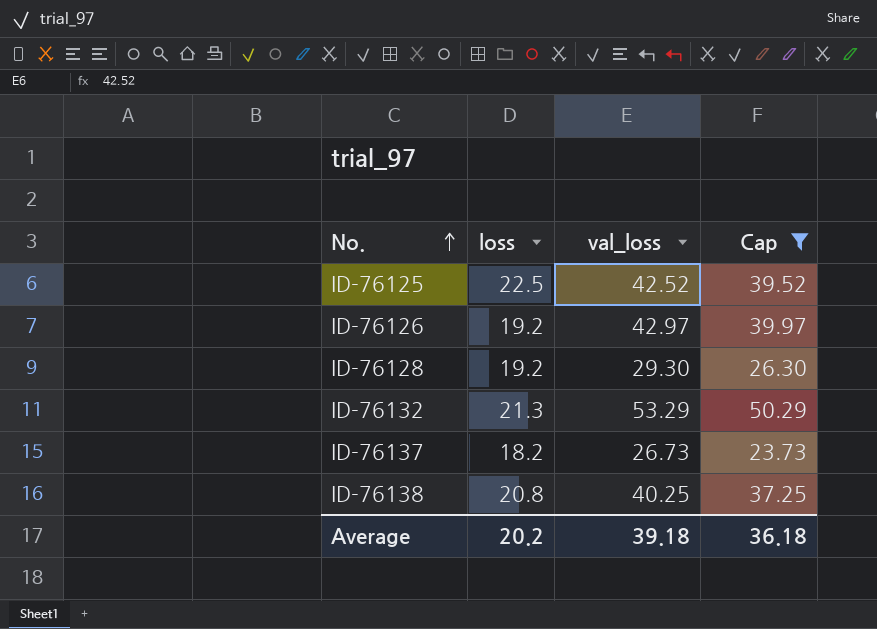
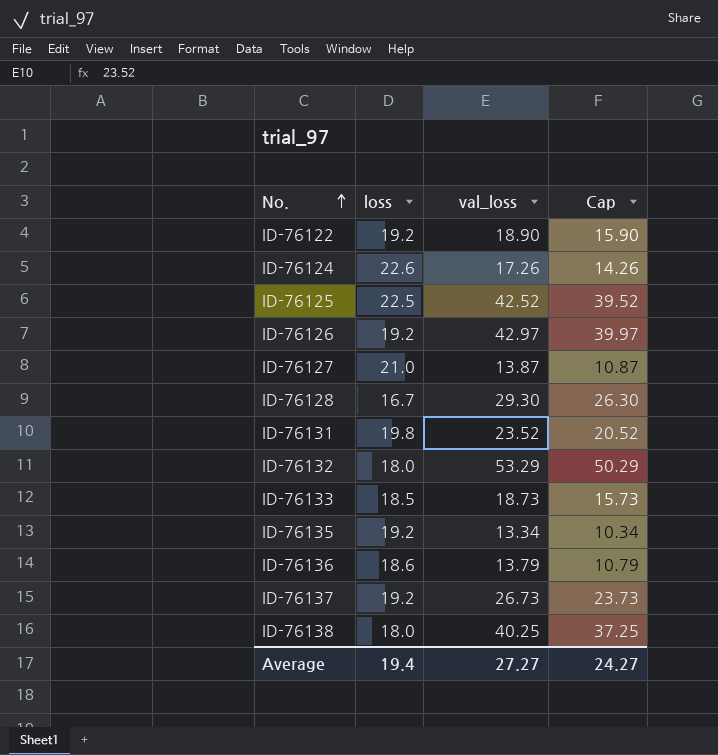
filter: Cap >= 23.73 -> none
ID-76128 | loss: 19.2 -> 16.7
ID-76132 | loss: 21.3 -> 18.0
ID-76137 | loss: 18.2 -> 19.2
ID-76138 | loss: 20.8 -> 18.0
Average | loss: 20.2 -> 19.4
Average | val_loss: 39.18 -> 27.27
Average | Cap: 36.18 -> 24.27

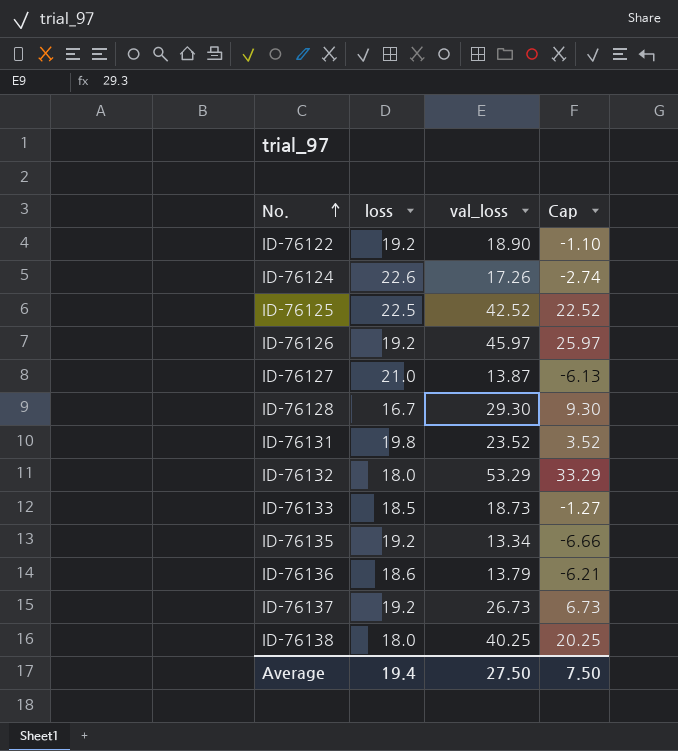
column Cap | formula: [val_loss] - 3 -> [val_loss] - 20
ID-76126 | val_loss: 42.97 -> 45.97
Average | val_loss: 27.27 -> 27.50
Average | Cap: 24.27 -> 7.50

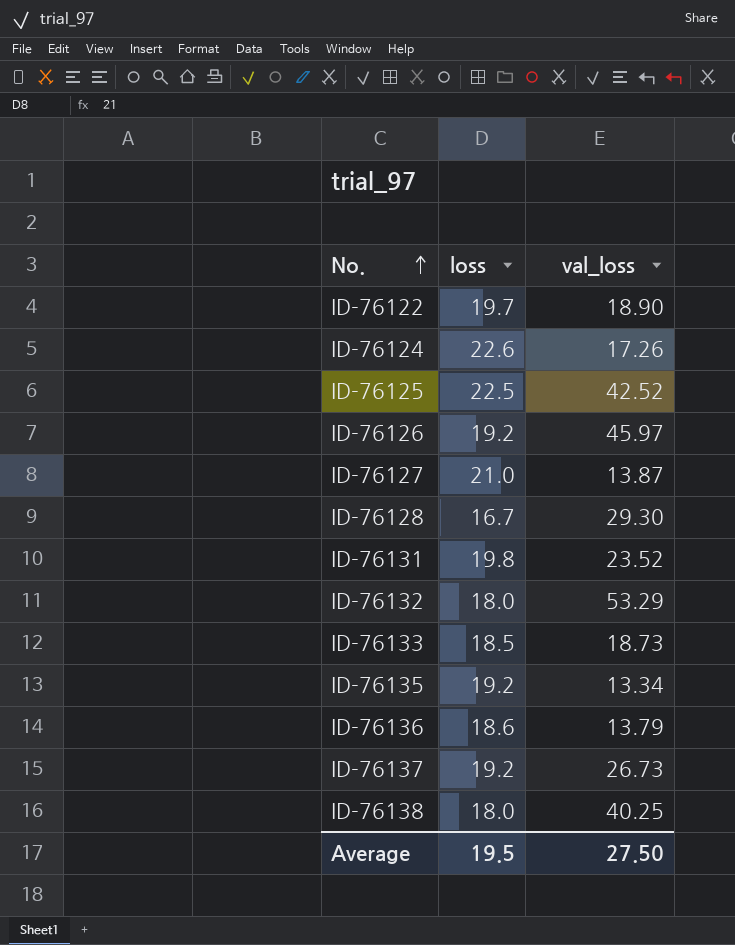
column Cap | formula: [val_loss] - 20 -> none
ID-76122 | loss: 19.2 -> 19.7
Average | loss: 19.4 -> 19.5

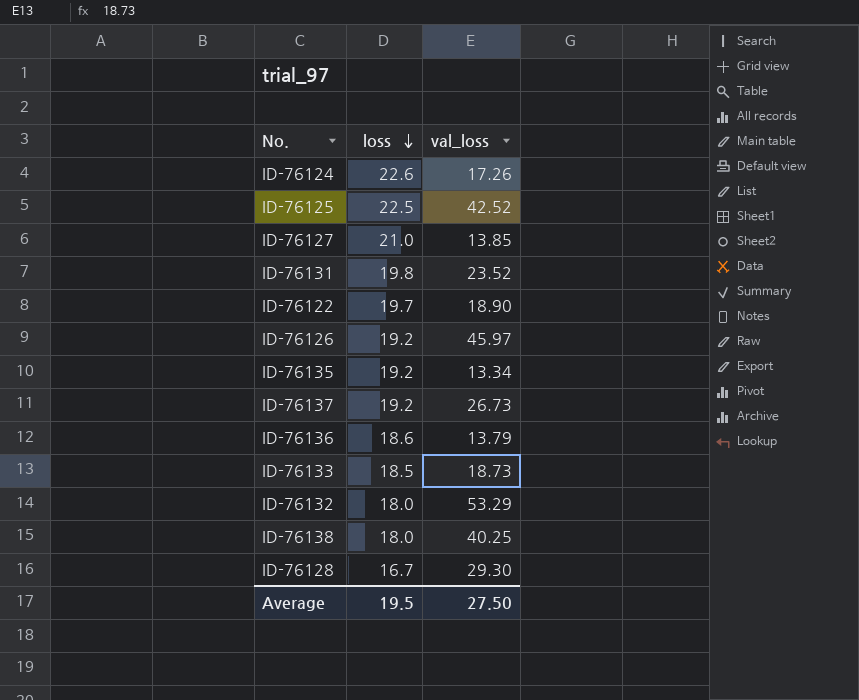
row order: No. ascending -> loss descending
ID-76127 | val_loss: 13.87 -> 13.85

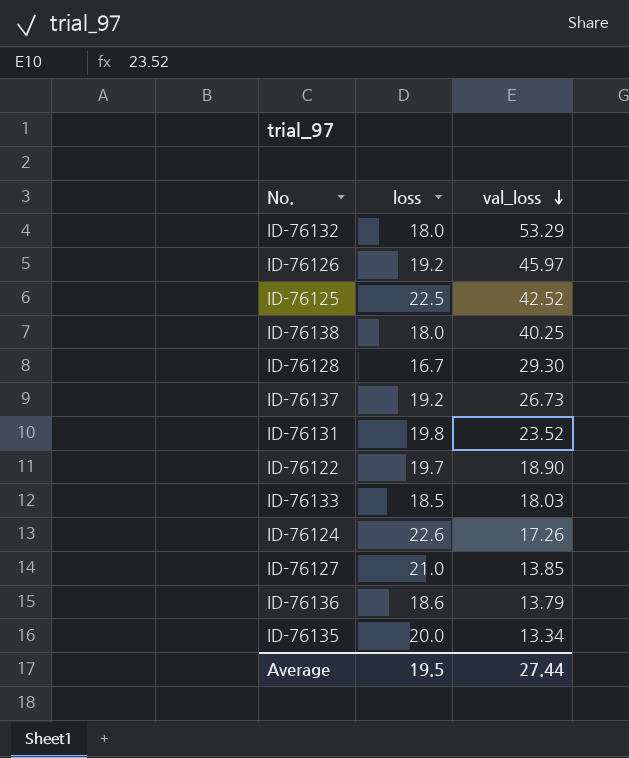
row order: loss descending -> val_loss descending
ID-76133 | val_loss: 18.73 -> 18.03
ID-76135 | loss: 19.2 -> 20.0
Average | val_loss: 27.50 -> 27.44

